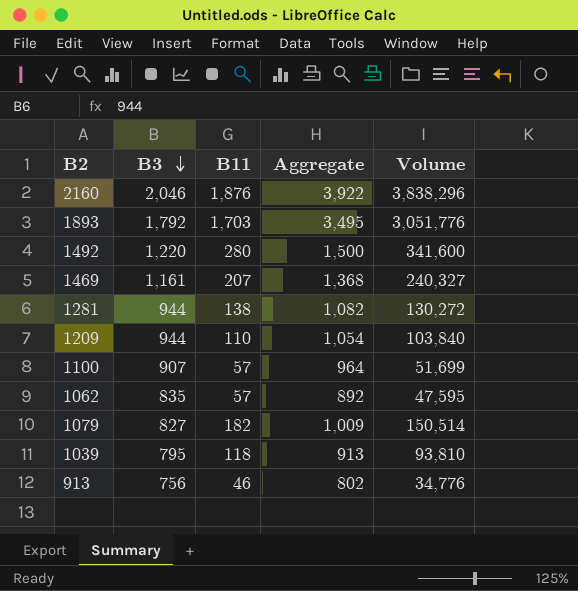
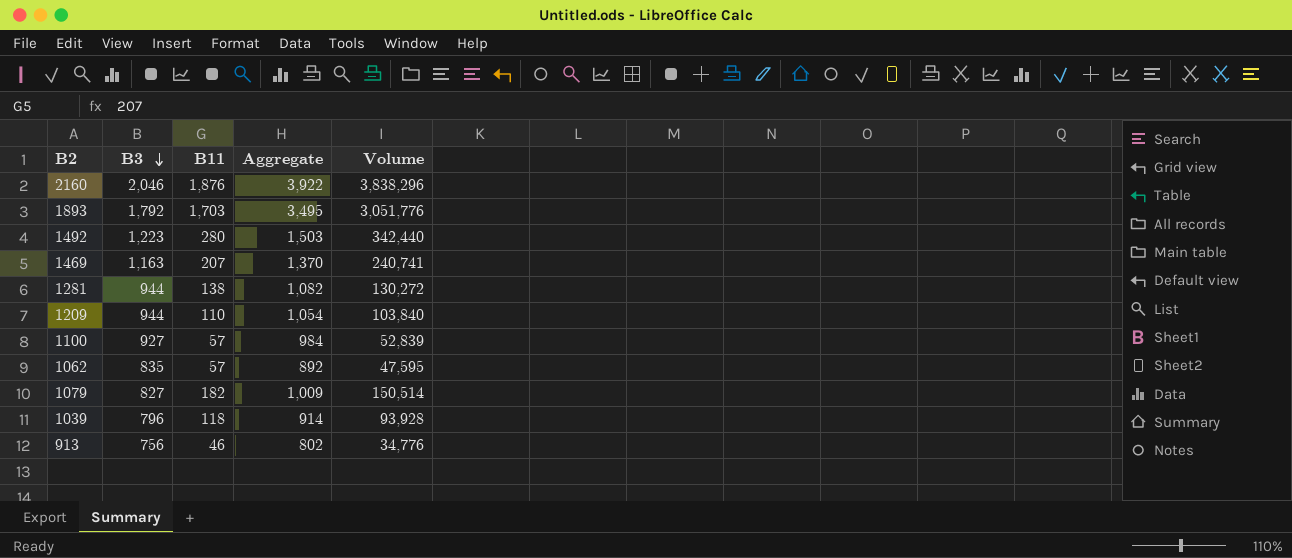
1492 | B3: 1,220 -> 1,223
1492 | Aggregate: 1,500 -> 1,503
1492 | Volume: 341,600 -> 342,440
1469 | B3: 1,161 -> 1,163
1469 | Aggregate: 1,368 -> 1,370
1469 | Volume: 240,327 -> 240,741
1100 | B3: 907 -> 927
1100 | Aggregate: 964 -> 984
1100 | Volume: 51,699 -> 52,839
1039 | B3: 795 -> 796
1039 | Aggregate: 913 -> 914
1039 | Volume: 93,810 -> 93,928

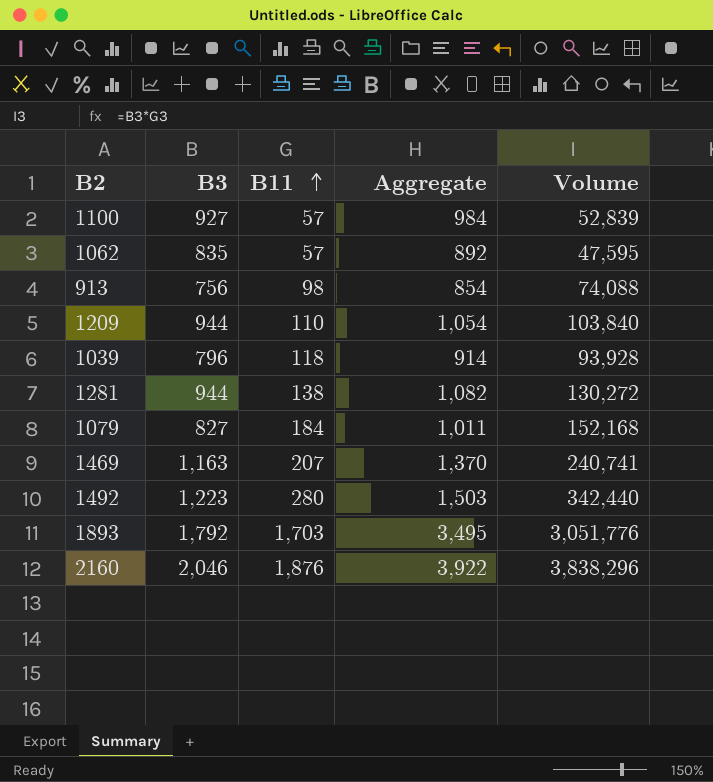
row order: B3 descending -> B11 ascending
913 | B11: 46 -> 98
913 | Aggregate: 802 -> 854
913 | Volume: 34,776 -> 74,088
1079 | B11: 182 -> 184
1079 | Aggregate: 1,009 -> 1,011
1079 | Volume: 150,514 -> 152,168

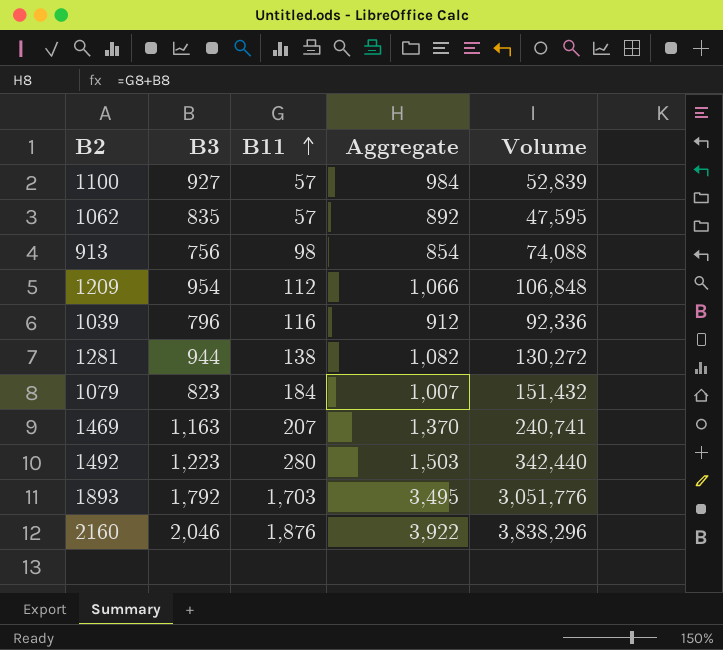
1209 | B3: 944 -> 954
1209 | B11: 110 -> 112
1209 | Aggregate: 1,054 -> 1,066
1209 | Volume: 103,840 -> 106,848
1039 | B11: 118 -> 116
1039 | Aggregate: 914 -> 912
1039 | Volume: 93,928 -> 92,336
1079 | B3: 827 -> 823
1079 | Aggregate: 1,011 -> 1,007
1079 | Volume: 152,168 -> 151,432

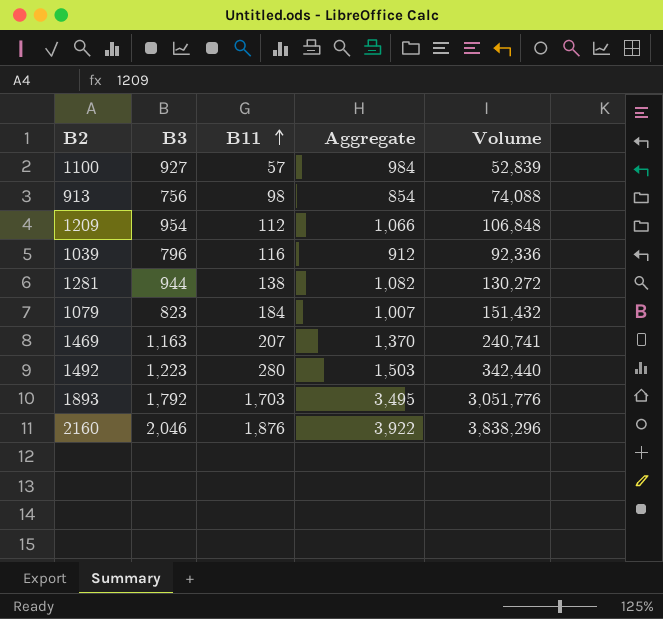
row 1062: 835 | 57 | 892 | 47,595 -> none

